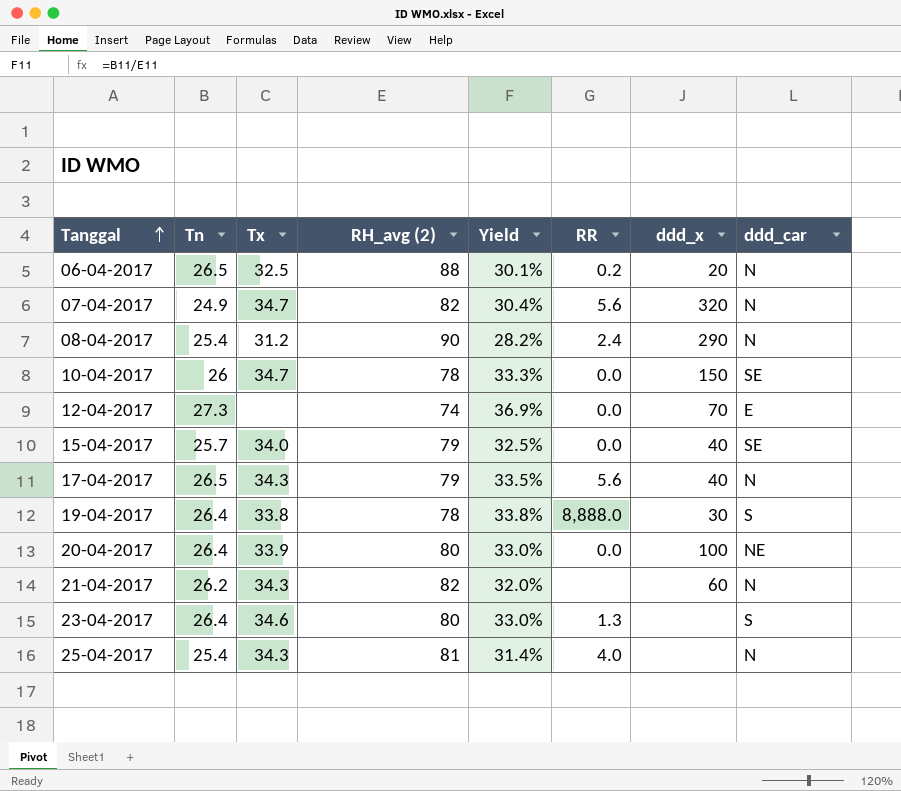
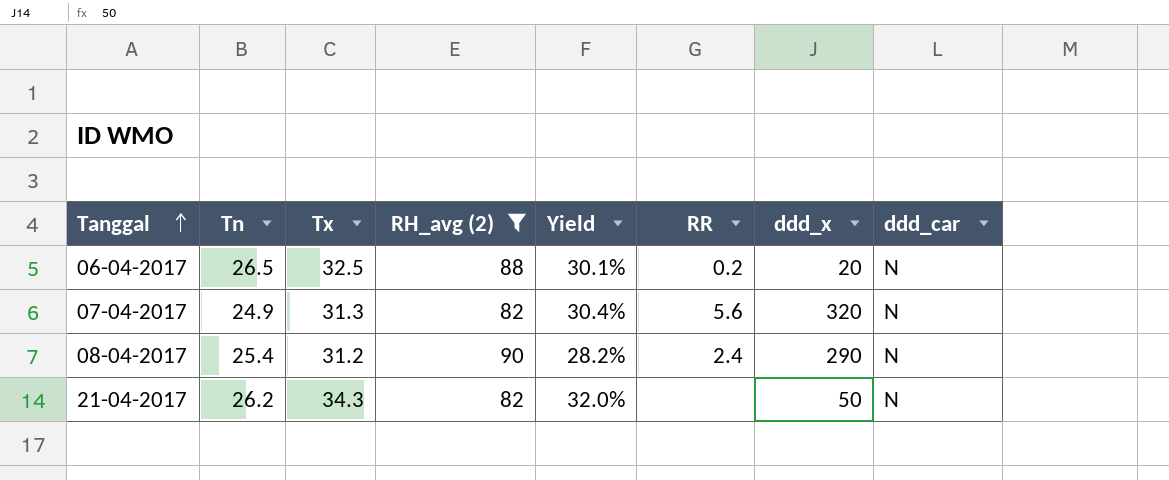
filter: none -> RH_avg (2) >= 82
07-04-2017 | Tx: 34.7 -> 31.3
21-04-2017 | ddd_x: 60 -> 50

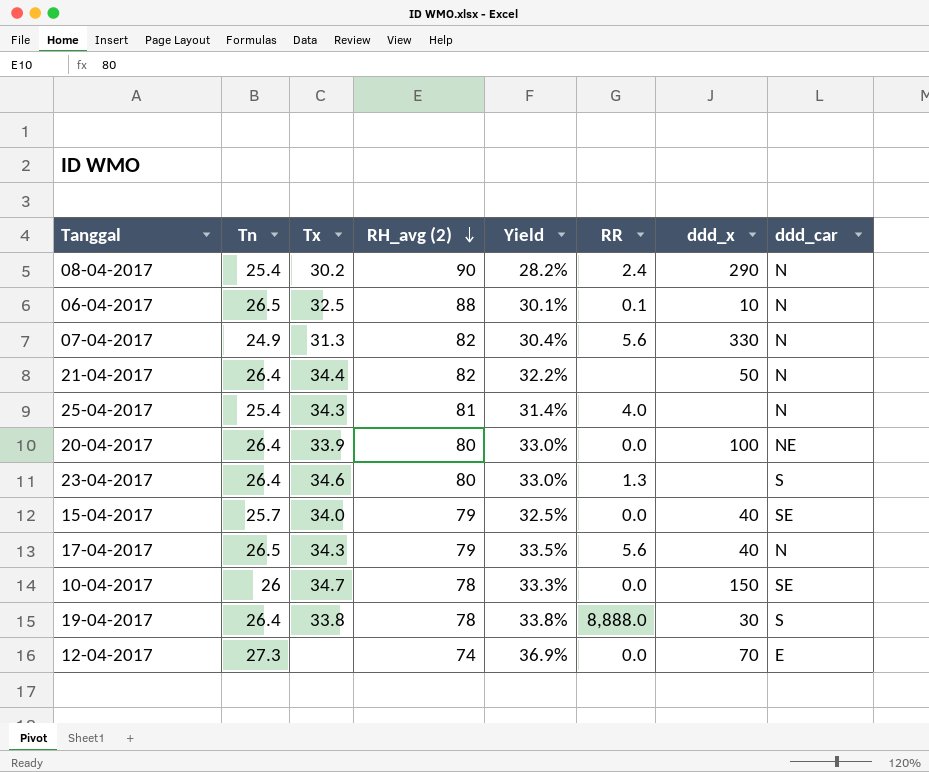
filter: RH_avg (2) >= 82 -> none
row order: Tanggal ascending -> RH_avg (2) descending
08-04-2017 | Tx: 31.2 -> 30.2
06-04-2017 | RR: 0.2 -> 0.1
06-04-2017 | ddd_x: 20 -> 10
07-04-2017 | ddd_x: 320 -> 330
21-04-2017 | Tn: 26.2 -> 26.4
21-04-2017 | Tx: 34.3 -> 34.4
21-04-2017 | Yield: 32.0% -> 32.2%

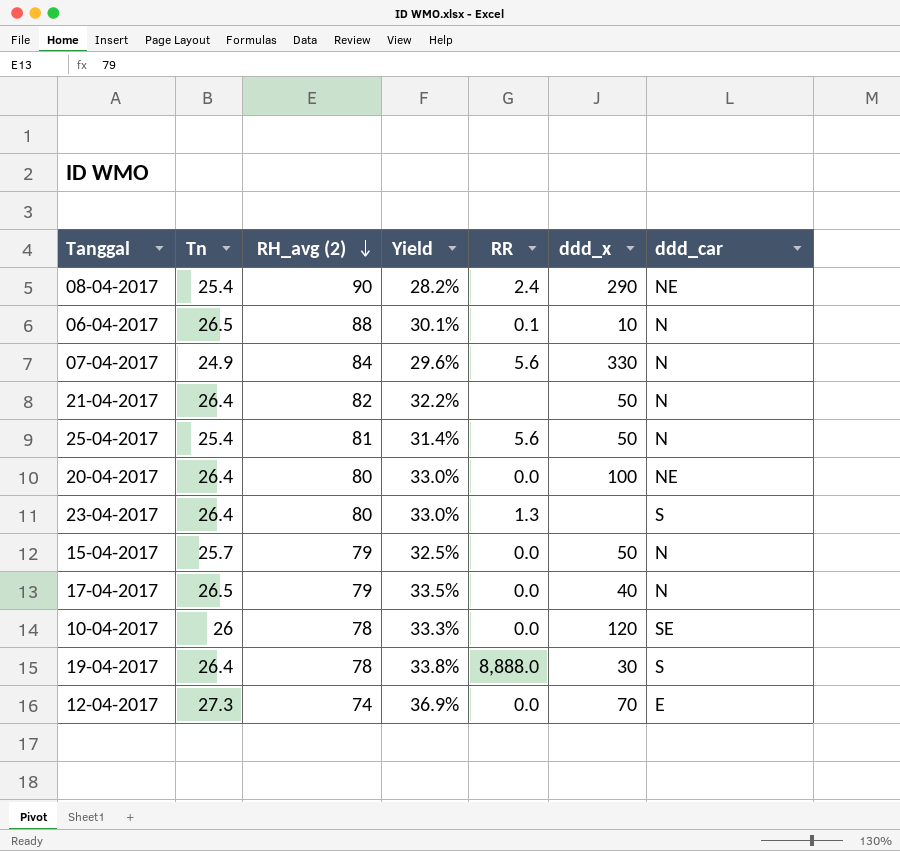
column Tx | position: 3 -> none
08-04-2017 | ddd_car: N -> NE
07-04-2017 | RH_avg (2): 82 -> 84
07-04-2017 | Yield: 30.4% -> 29.6%
25-04-2017 | RR: 4.0 -> 5.6
25-04-2017 | ddd_x: none -> 50
15-04-2017 | ddd_x: 40 -> 50
15-04-2017 | ddd_car: SE -> N
17-04-2017 | RR: 5.6 -> 0.0
10-04-2017 | ddd_x: 150 -> 120

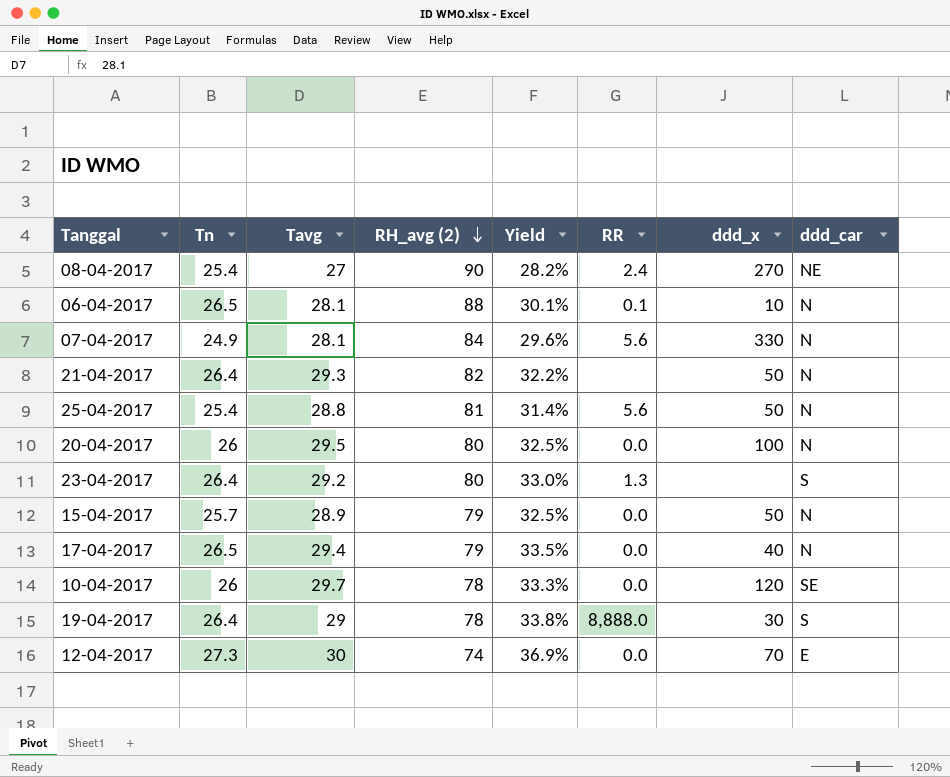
column Tavg | position: none -> 3
08-04-2017 | ddd_x: 290 -> 270
20-04-2017 | Tn: 26.4 -> 26
20-04-2017 | Yield: 33.0% -> 32.5%
20-04-2017 | ddd_car: NE -> N

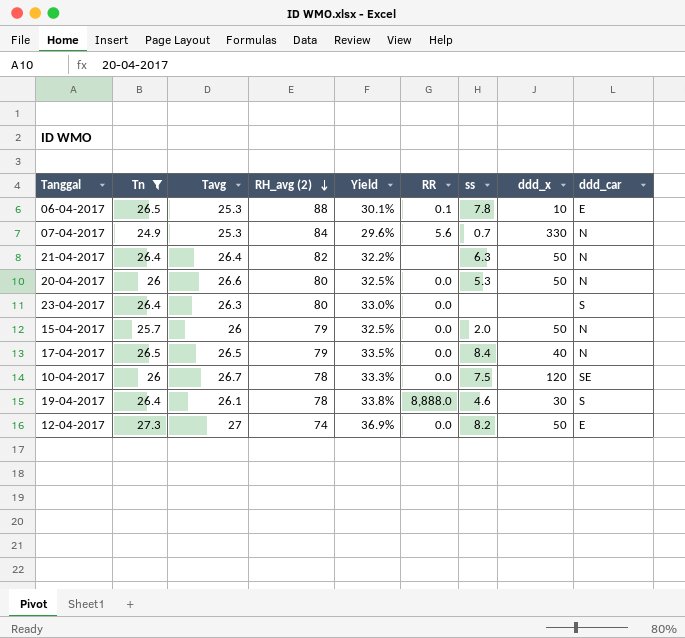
filter: none -> Tn != 25.4
column ss | position: none -> 7
06-04-2017 | Tavg: 28.1 -> 25.3
06-04-2017 | ddd_car: N -> E
07-04-2017 | Tavg: 28.1 -> 25.3
21-04-2017 | Tavg: 29.3 -> 26.4
20-04-2017 | Tavg: 29.5 -> 26.6
20-04-2017 | ddd_x: 100 -> 50
23-04-2017 | Tavg: 29.2 -> 26.3
23-04-2017 | RR: 1.3 -> 0.0
15-04-2017 | Tavg: 28.9 -> 26
17-04-2017 | Tavg: 29.4 -> 26.5
10-04-2017 | Tavg: 29.7 -> 26.7
19-04-2017 | Tavg: 29 -> 26.1
12-04-2017 | Tavg: 30 -> 27
12-04-2017 | ddd_x: 70 -> 50

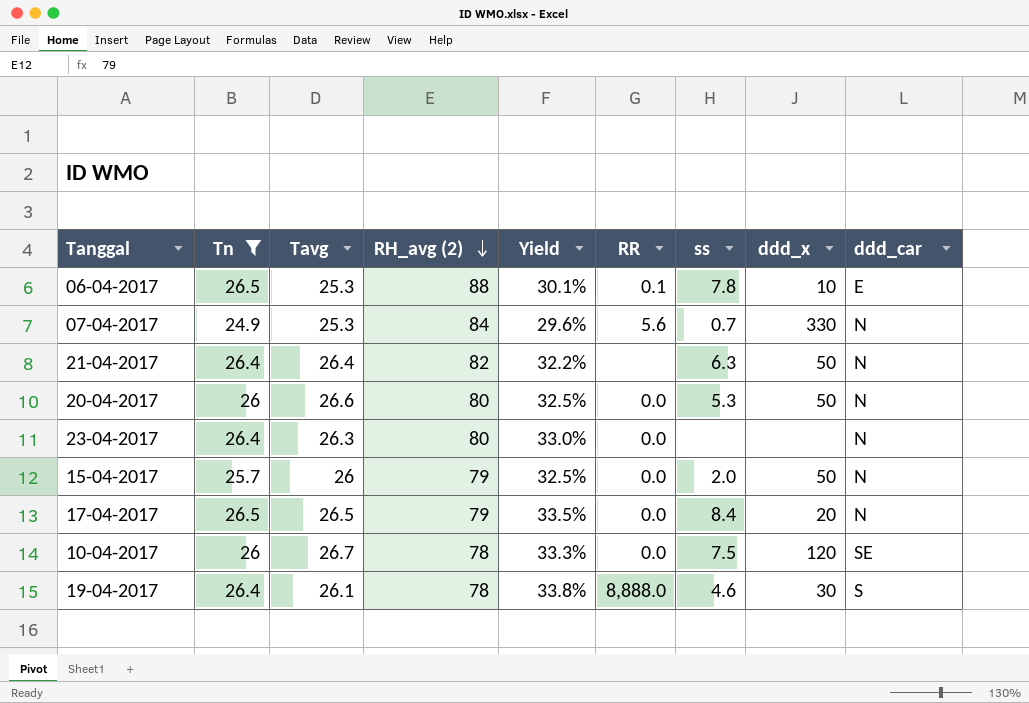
row 12-04-2017: 27.3 | 27 | 74 | 36.9% | 0.0 | 8.2 | 50 | E -> none
23-04-2017 | ddd_car: S -> N
17-04-2017 | ddd_x: 40 -> 20

